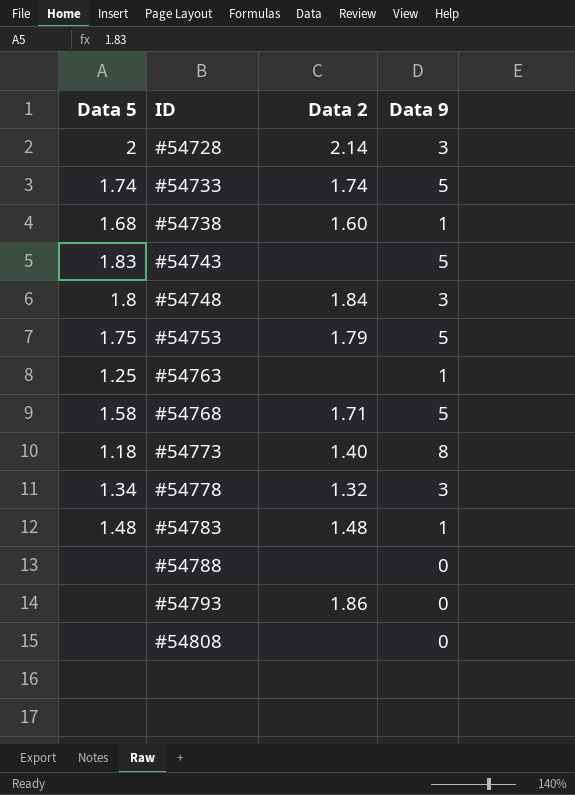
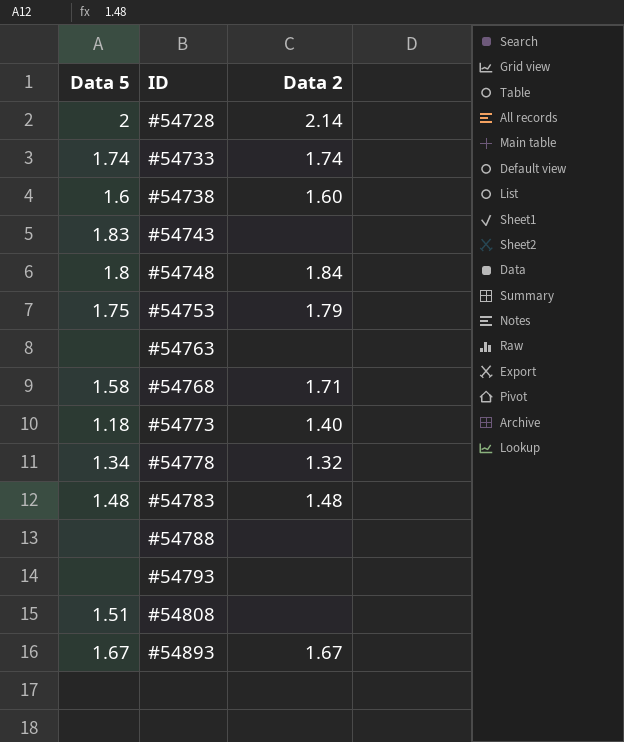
column Data 9 | position: 4 -> none
#54738 | Data 5: 1.68 -> 1.6
#54763 | Data 5: 1.25 -> none
#54793 | Data 2: 1.86 -> none
#54808 | Data 5: none -> 1.51
row #54893: none -> 1.67 | 1.67

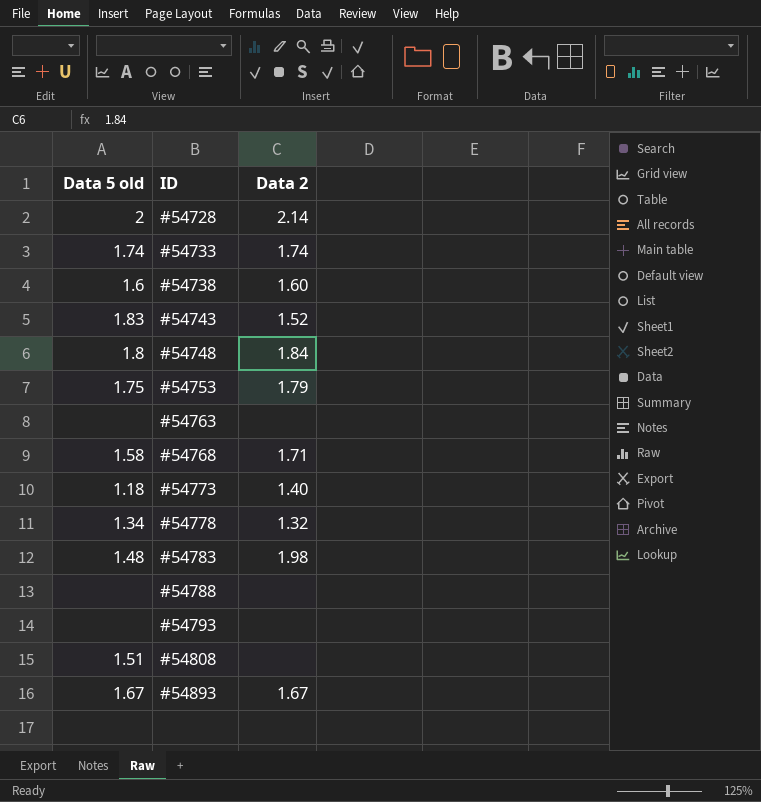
column name: Data 5 -> Data 5 old
#54743 | Data 2: none -> 1.52
#54783 | Data 2: 1.48 -> 1.98

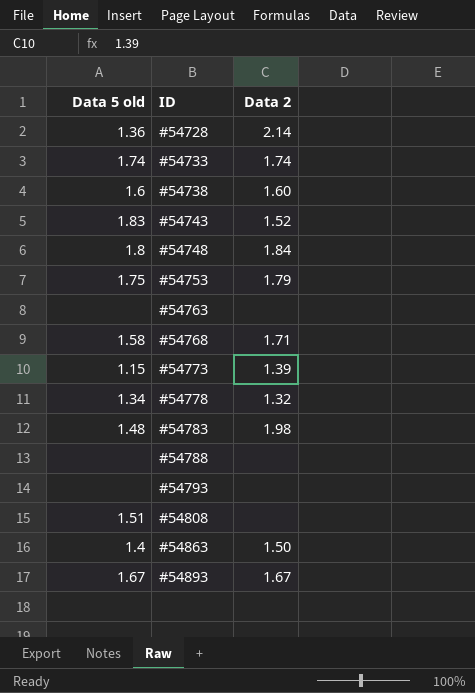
#54728 | Data 5 old: 2 -> 1.36
#54773 | Data 5 old: 1.18 -> 1.15
#54773 | Data 2: 1.40 -> 1.39
row #54863: none -> 1.4 | 1.50

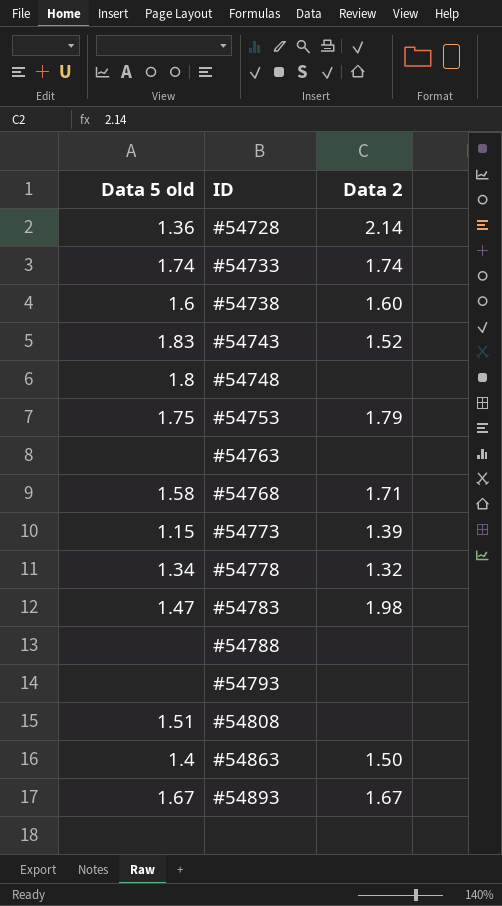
#54748 | Data 2: 1.84 -> none
#54783 | Data 5 old: 1.48 -> 1.47

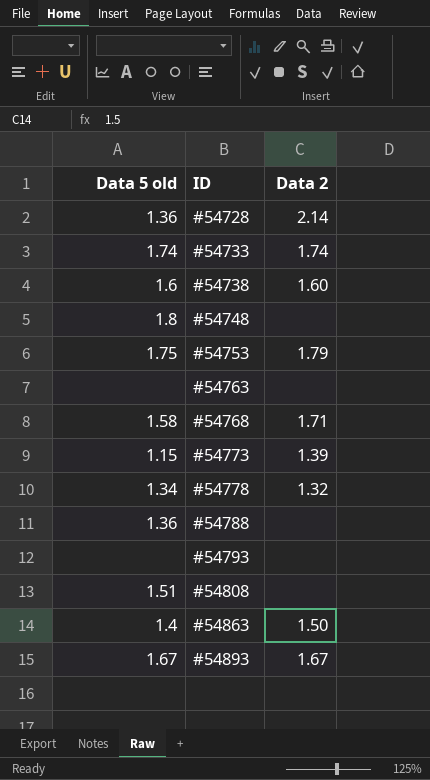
row #54743: 1.83 | 1.52 -> none
row #54783: 1.47 | 1.98 -> none
#54788 | Data 5 old: none -> 1.36

